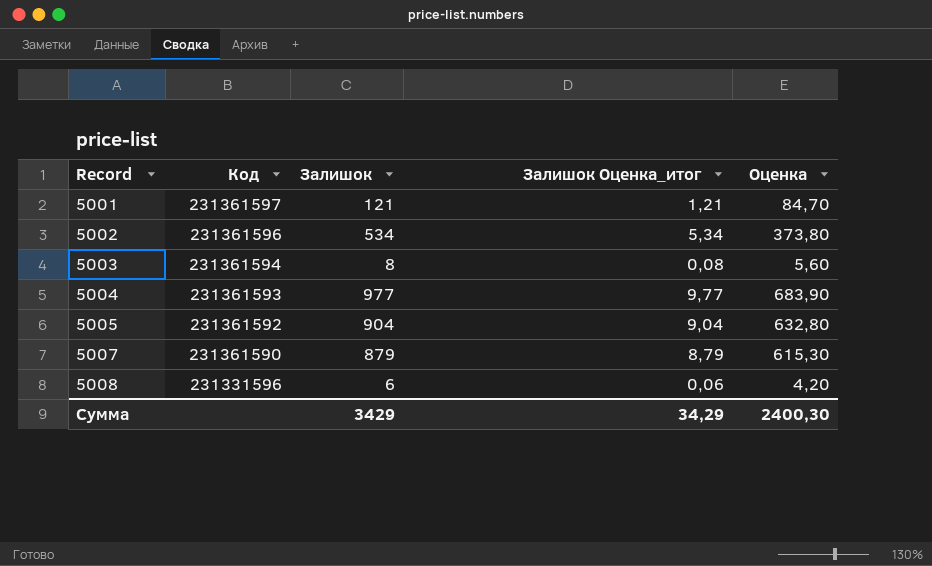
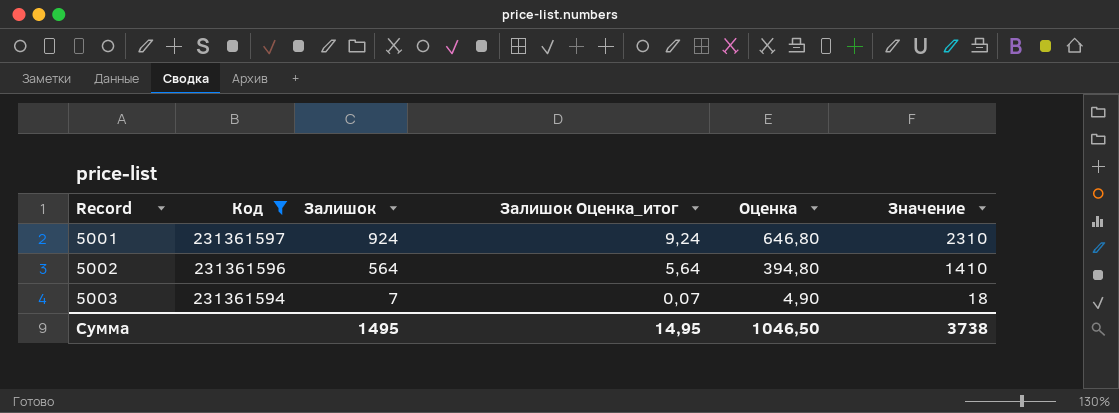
filter: none -> Код >= 231361594
column Значение | formula: none -> [Залишок] * 2,5
5001 | Залишок: 121 -> 924
5001 | Залишок Оценка_итог: 1,21 -> 9,24
5001 | Оценка: 84,70 -> 646,80
5002 | Залишок: 534 -> 564
5002 | Залишок Оценка_итог: 5,34 -> 5,64
5002 | Оценка: 373,80 -> 394,80
5003 | Залишок: 8 -> 7
5003 | Залишок Оценка_итог: 0,08 -> 0,07
5003 | Оценка: 5,60 -> 4,90
Сумма | Залишок: 3429 -> 1495
Сумма | Залишок Оценка_итог: 34,29 -> 14,95
Сумма | Оценка: 2400,30 -> 1046,50

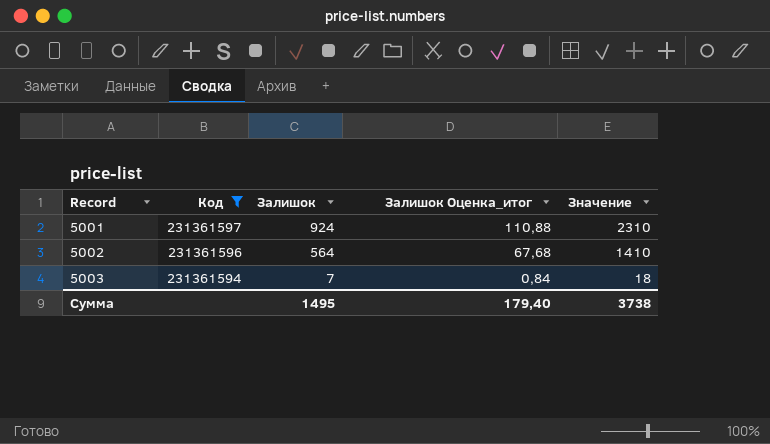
column Оценка | formula: [Залишок] * 0,7 -> none
column Залишок Оценка_итог | formula: [Залишок] * 0,01 -> [Залишок] * 0,12
Сумма | Залишок Оценка_итог: 14,95 -> 179,40

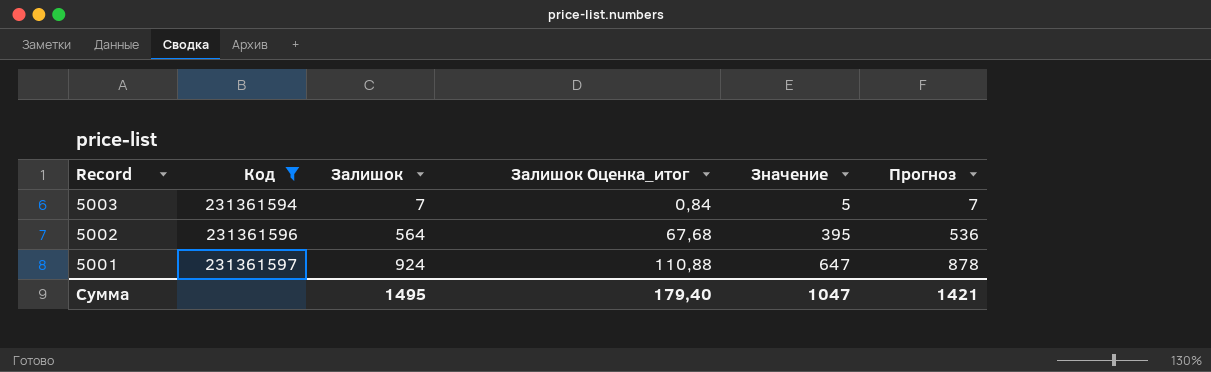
row order: Record ascending -> Record descending
column Значение | formula: [Залишок] * 2,5 -> [Залишок] * 0,7
column Прогноз | formula: none -> [Залишок] * 0,95
Сумма | Значение: 3738 -> 1047

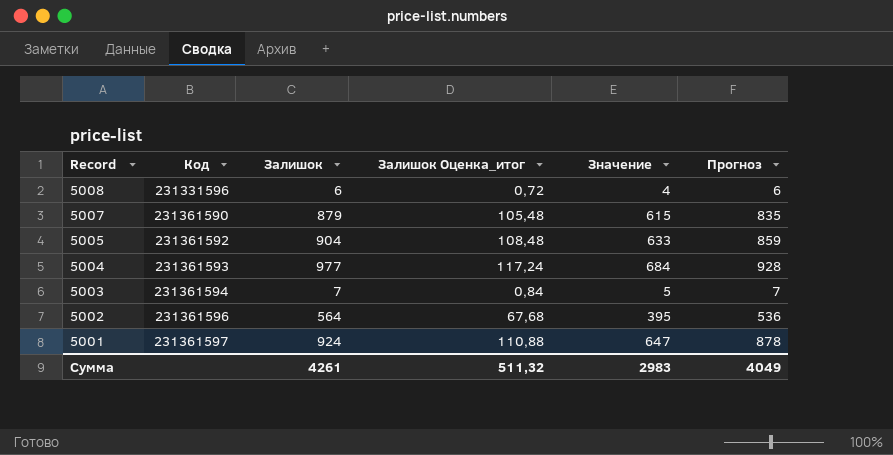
filter: Код >= 231361594 -> none
Сумма | Залишок: 1495 -> 4261
Сумма | Залишок Оценка_итог: 179,40 -> 511,32
Сумма | Значение: 1047 -> 2983
Сумма | Прогноз: 1421 -> 4049

